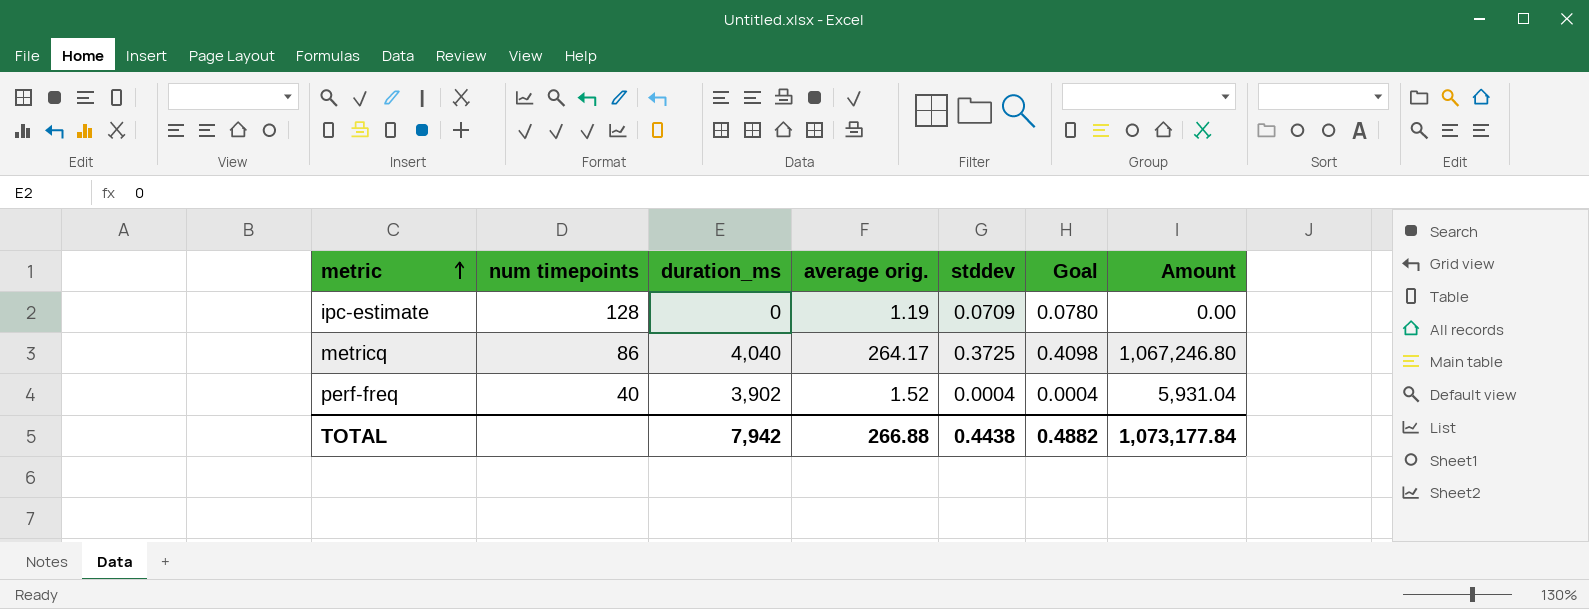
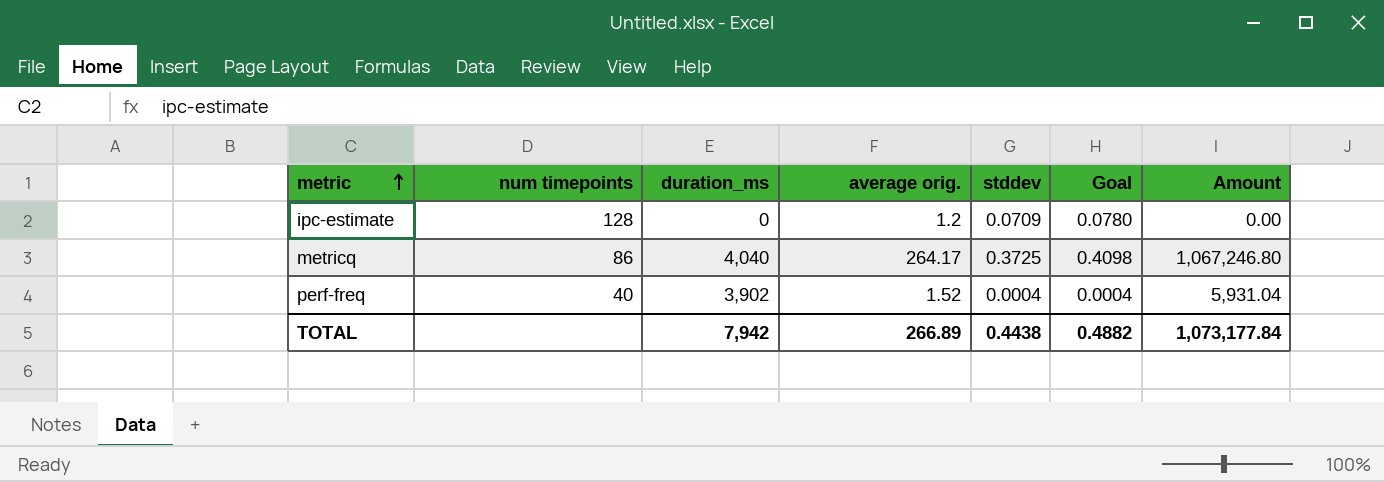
ipc-estimate | average orig.: 1.19 -> 1.2
TOTAL | average orig.: 266.88 -> 266.89

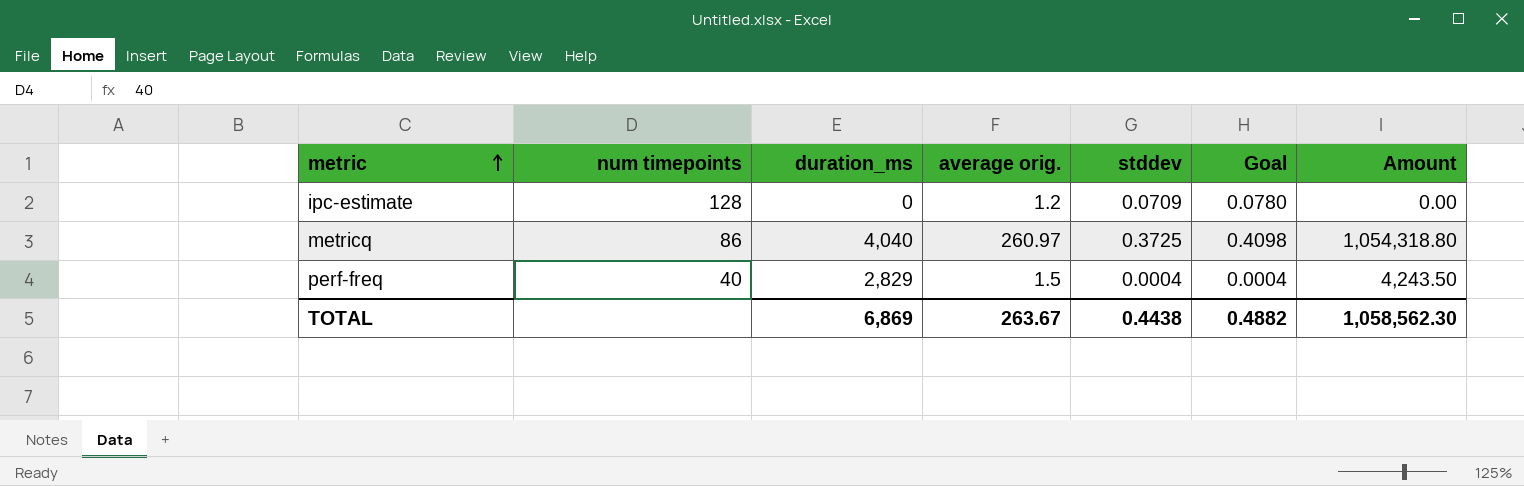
metricq | average orig.: 264.17 -> 260.97
metricq | Amount: 1,067,246.80 -> 1,054,318.80
perf-freq | duration_ms: 3,902 -> 2,829
perf-freq | average orig.: 1.52 -> 1.5
perf-freq | Amount: 5,931.04 -> 4,243.50
TOTAL | duration_ms: 7,942 -> 6,869
TOTAL | average orig.: 266.89 -> 263.67
TOTAL | Amount: 1,073,177.84 -> 1,058,562.30

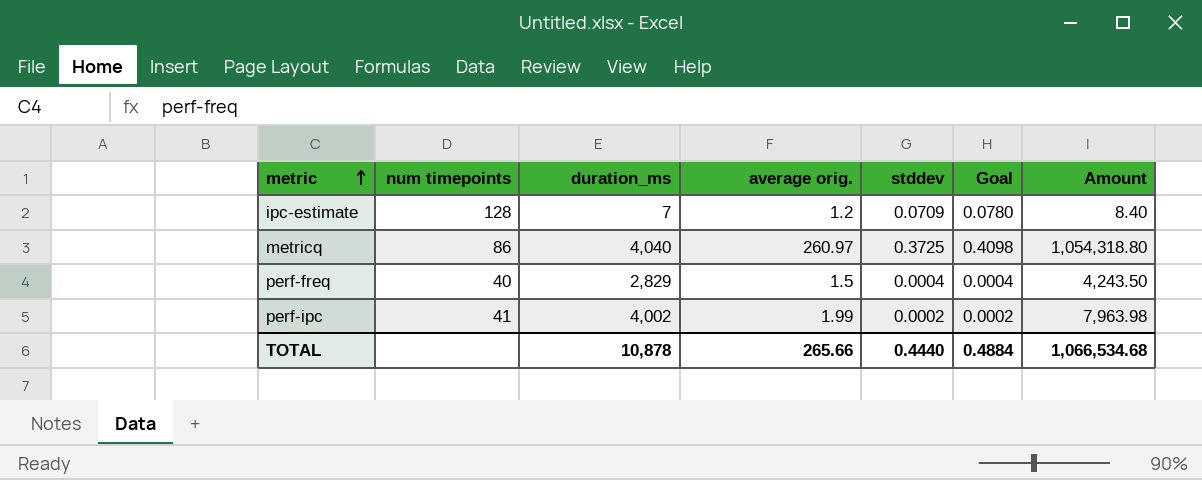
ipc-estimate | duration_ms: 0 -> 7
ipc-estimate | Amount: 0.00 -> 8.40
row perf-ipc: none -> 41 | 4,002 | 1.99 | 0.0002 | 0.0002 | 7,963.98
TOTAL | duration_ms: 6,869 -> 10,878
TOTAL | average orig.: 263.67 -> 265.66
TOTAL | stddev: 0.4438 -> 0.4440
TOTAL | Goal: 0.4882 -> 0.4884
TOTAL | Amount: 1,058,562.30 -> 1,066,534.68

